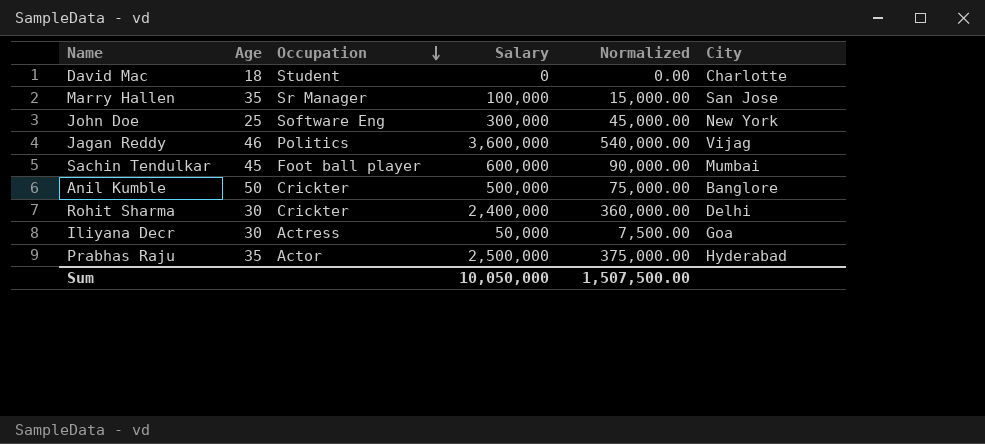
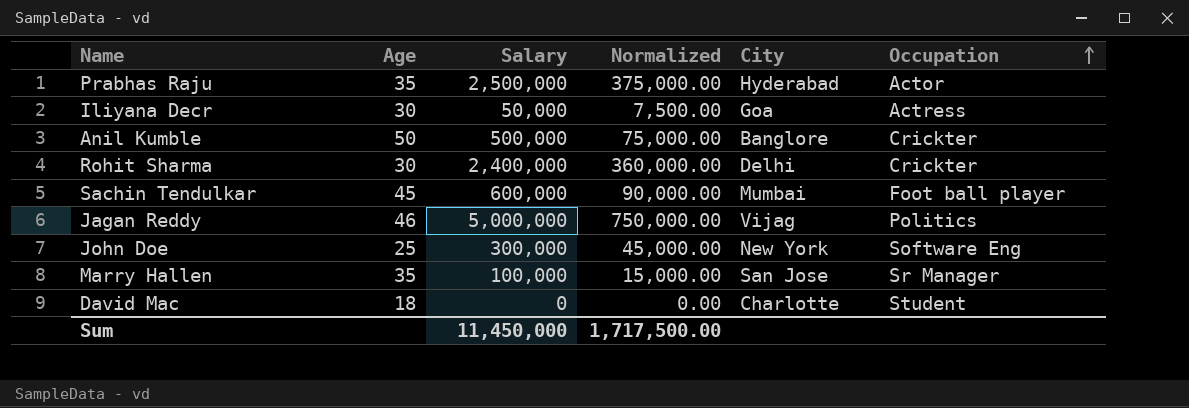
row order: Occupation descending -> Occupation ascending
column Occupation | position: 3 -> 6
Jagan Reddy | Salary: 3,600,000 -> 5,000,000
Jagan Reddy | Normalized: 540,000.00 -> 750,000.00
Sum | Salary: 10,050,000 -> 11,450,000
Sum | Normalized: 1,507,500.00 -> 1,717,500.00

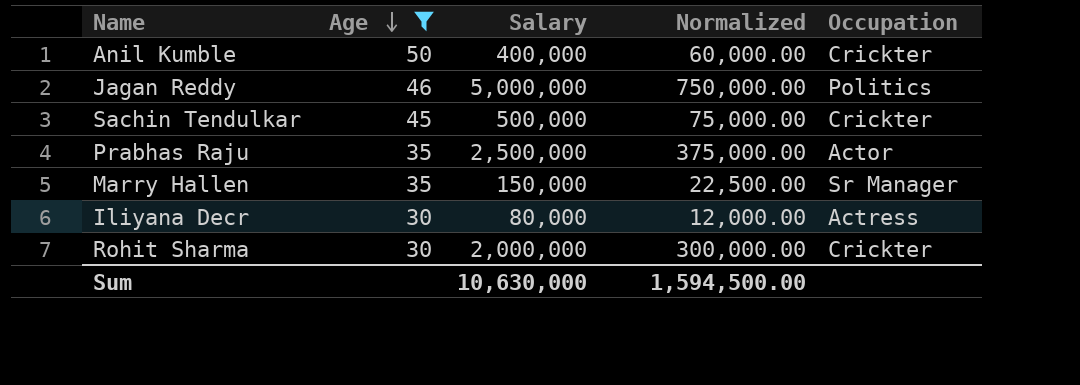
filter: none -> Age >= 30
row order: Occupation ascending -> Age descending
column City | position: 5 -> none
Anil Kumble | Salary: 500,000 -> 400,000
Anil Kumble | Normalized: 75,000.00 -> 60,000.00
Sachin Tendulkar | Salary: 600,000 -> 500,000
Sachin Tendulkar | Normalized: 90,000.00 -> 75,000.00
Sachin Tendulkar | Occupation: Foot ball player -> Crickter
Marry Hallen | Salary: 100,000 -> 150,000
Marry Hallen | Normalized: 15,000.00 -> 22,500.00
Iliyana Decr | Salary: 50,000 -> 80,000
Iliyana Decr | Normalized: 7,500.00 -> 12,000.00
Rohit Sharma | Salary: 2,400,000 -> 2,000,000
Rohit Sharma | Normalized: 360,000.00 -> 300,000.00
Sum | Salary: 11,450,000 -> 10,630,000
Sum | Normalized: 1,717,500.00 -> 1,594,500.00

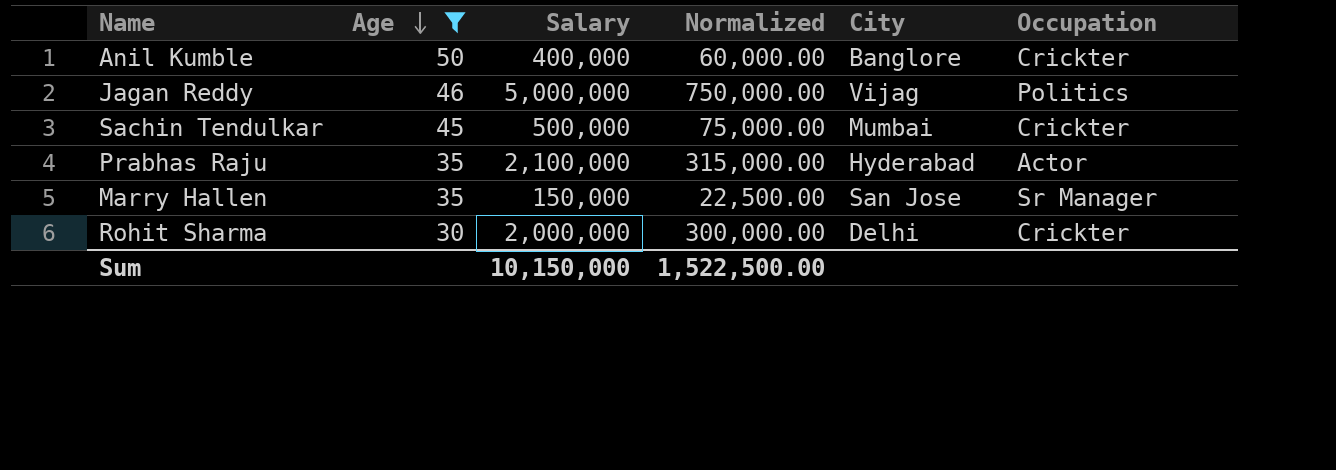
column City | position: none -> 5
row Iliyana Decr: 30 | 80,000 | 12,000.00 | Actress -> none
Prabhas Raju | Salary: 2,500,000 -> 2,100,000
Prabhas Raju | Normalized: 375,000.00 -> 315,000.00
Sum | Salary: 10,630,000 -> 10,150,000
Sum | Normalized: 1,594,500.00 -> 1,522,500.00

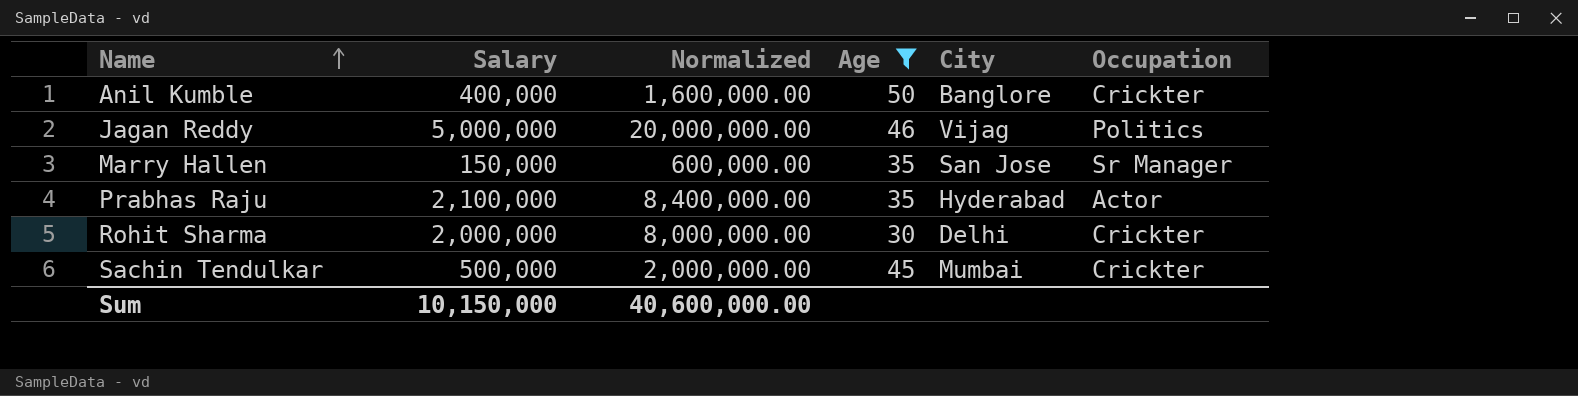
row order: Age descending -> Name ascending
column Normalized | formula: [Salary] * 0.15 -> [Salary] * 4
column Age | position: 2 -> 4
Sum | Normalized: 1,522,500.00 -> 40,600,000.00

